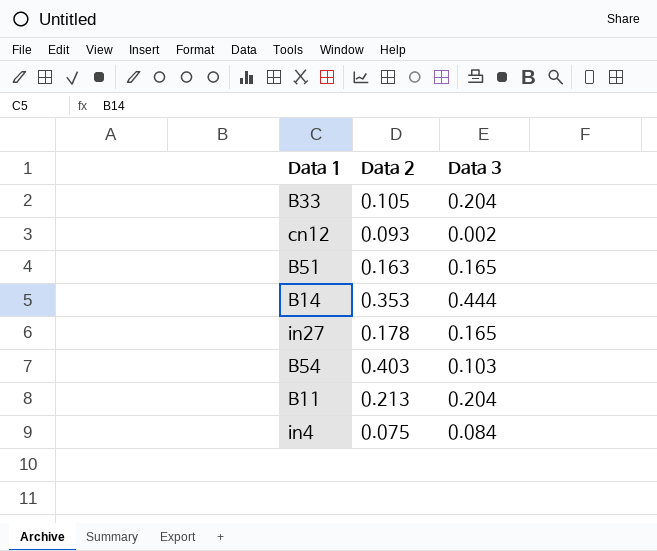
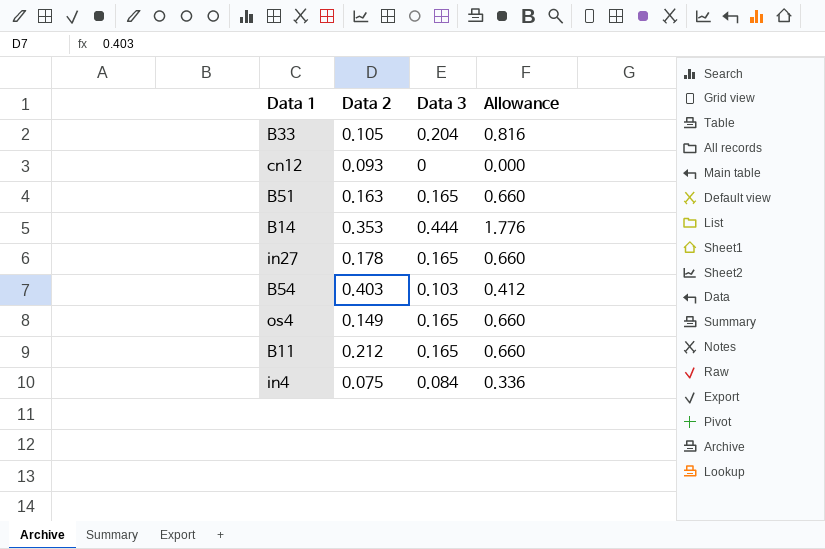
column Allowance | formula: none -> [Data 3] * 4
cn12 | Data 3: 0.002 -> 0
row os4: none -> 0.149 | 0.165 | 0.660
B11 | Data 2: 0.213 -> 0.212
B11 | Data 3: 0.204 -> 0.165

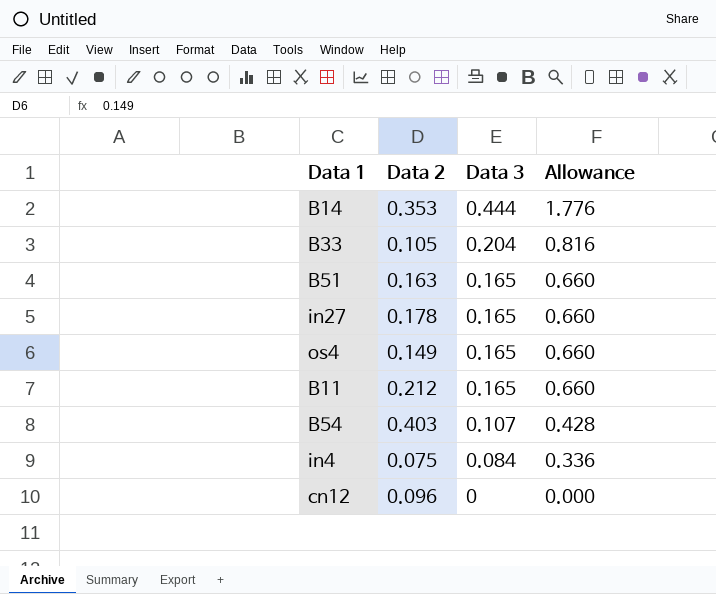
row order: none -> Data 3 descending
B54 | Data 3: 0.103 -> 0.107
B54 | Allowance: 0.412 -> 0.428
cn12 | Data 2: 0.093 -> 0.096

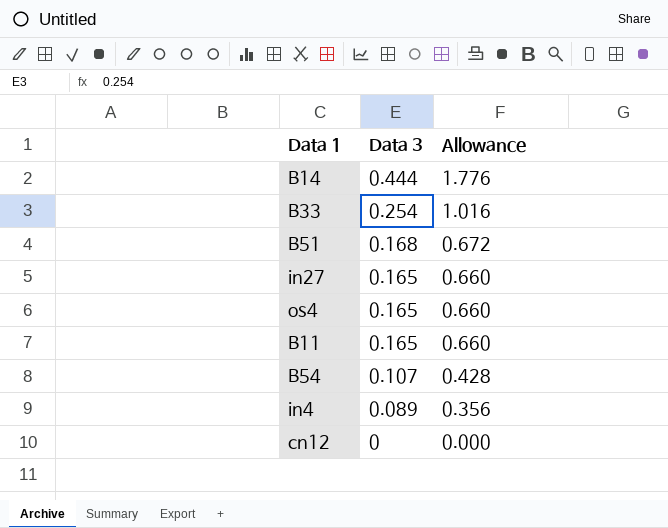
column Data 2 | position: 2 -> none
B33 | Data 3: 0.204 -> 0.254
B33 | Allowance: 0.816 -> 1.016
B51 | Data 3: 0.165 -> 0.168
B51 | Allowance: 0.660 -> 0.672
in4 | Data 3: 0.084 -> 0.089
in4 | Allowance: 0.336 -> 0.356

